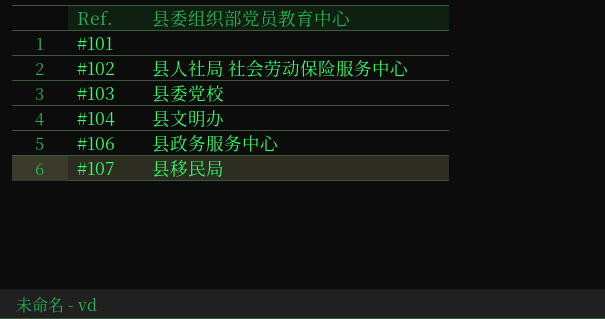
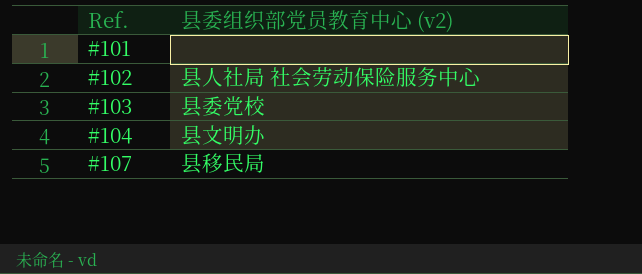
column name: 县委组织部党员教育中心 -> 县委组织部党员教育中心 (v2)
row #106: 县政务服务中心 -> none

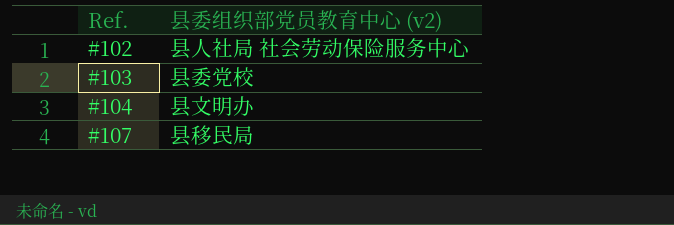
row #101: none -> none

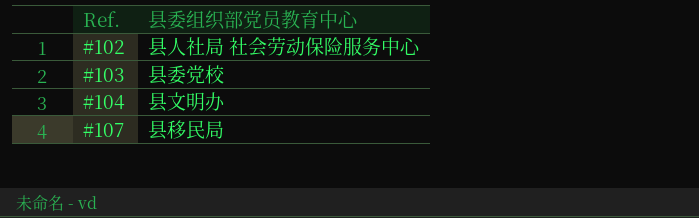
column name: 县委组织部党员教育中心 (v2) -> 县委组织部党员教育中心

